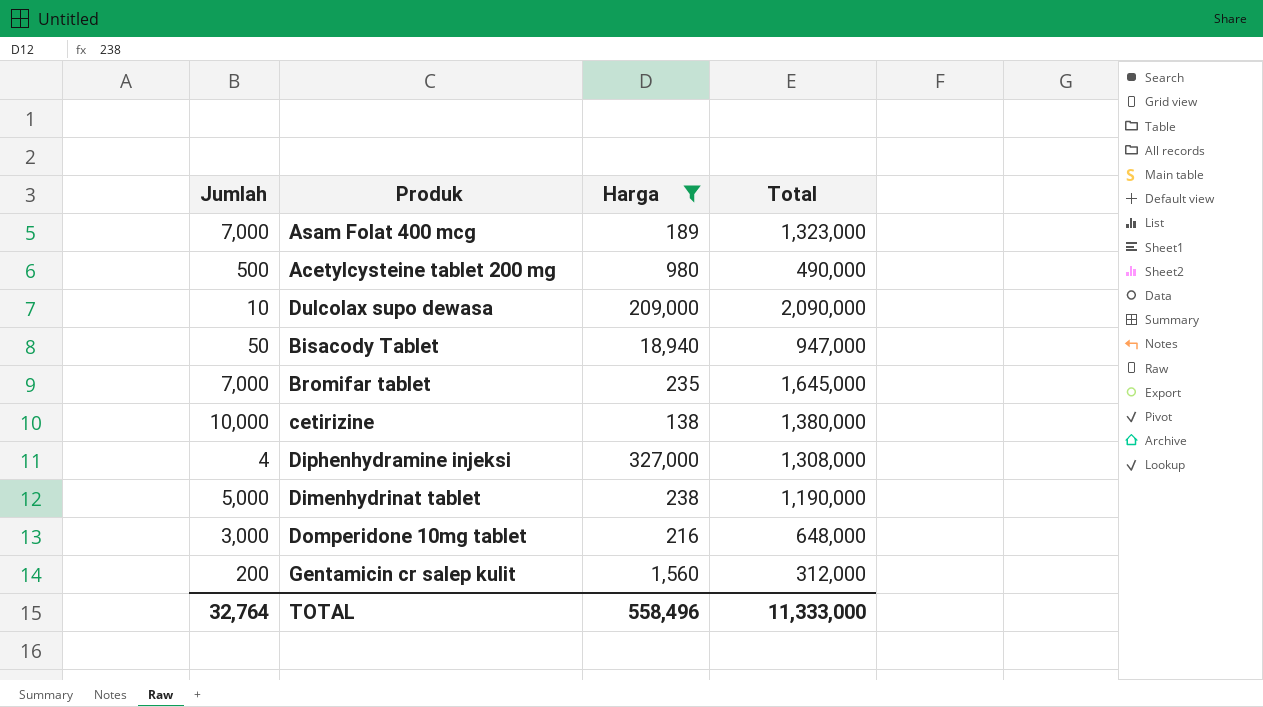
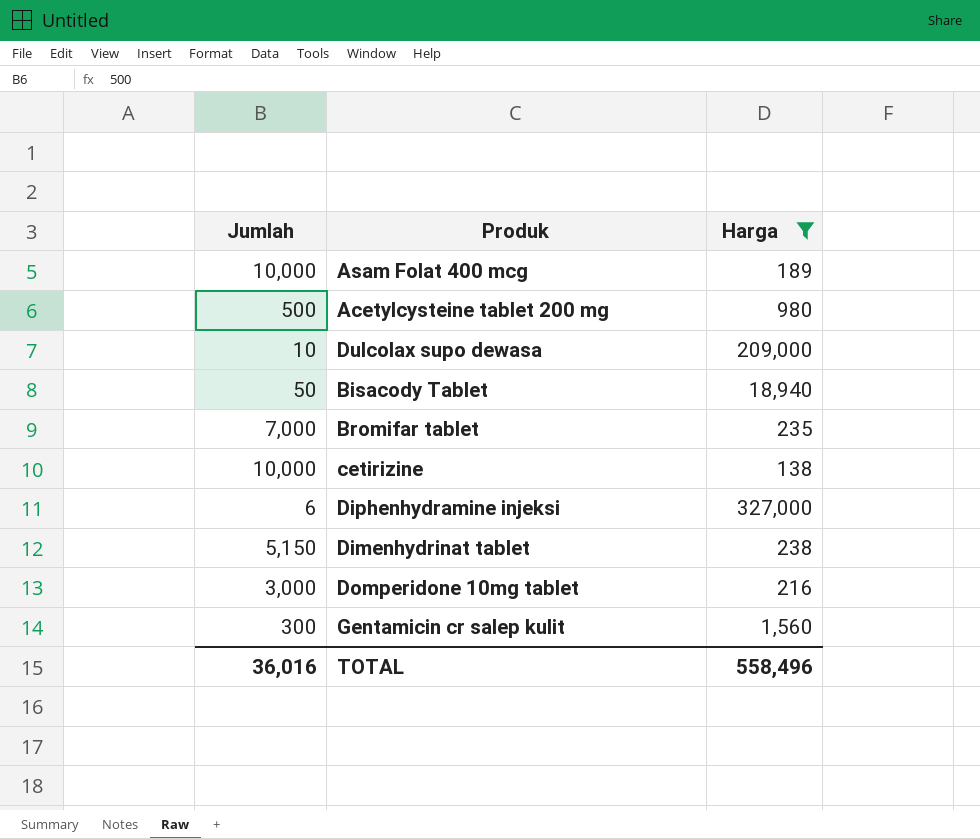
column Total | formula: [Jumlah] * [Harga] -> none
Asam Folat 400 mcg | Jumlah: 7,000 -> 10,000
Diphenhydramine injeksi | Jumlah: 4 -> 6
Dimenhydrinat tablet | Jumlah: 5,000 -> 5,150
Gentamicin cr salep kulit | Jumlah: 200 -> 300
TOTAL | Jumlah: 32,764 -> 36,016

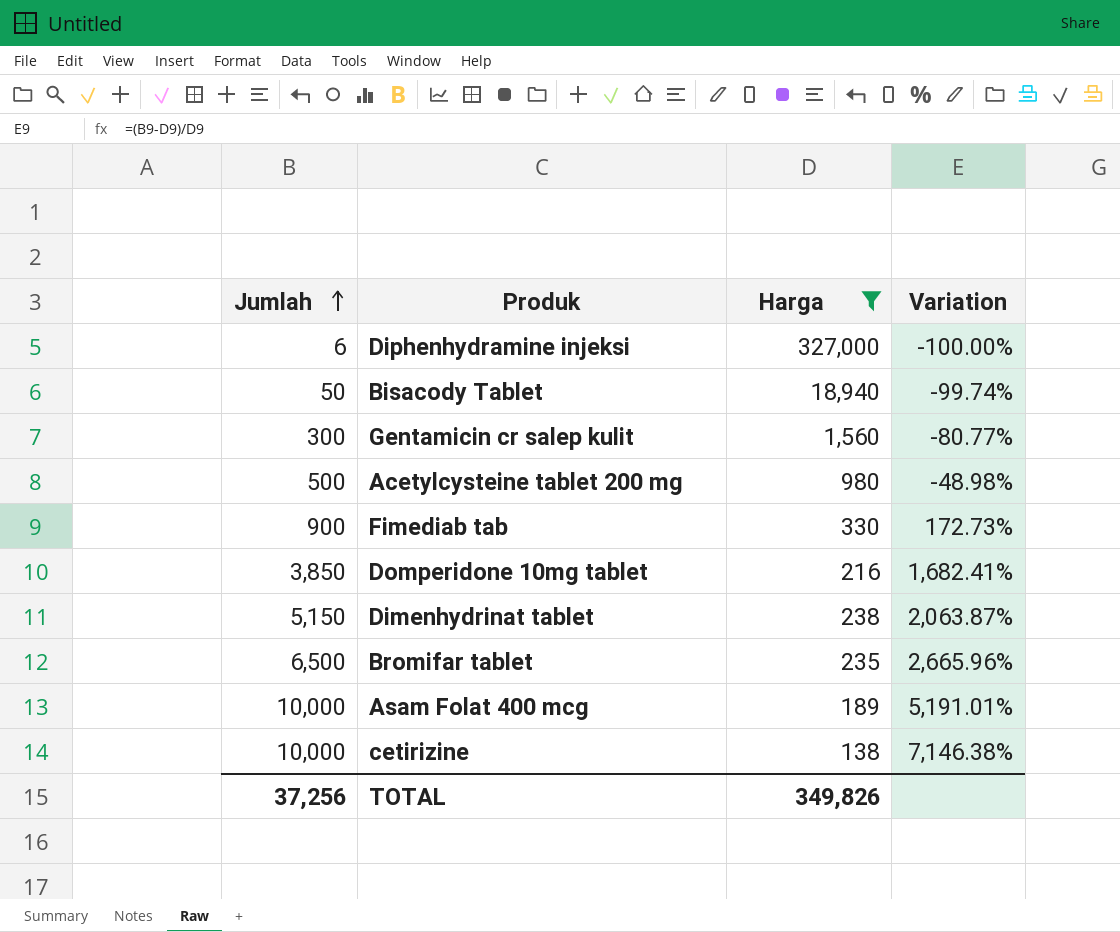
row order: none -> Jumlah ascending
column Variation | formula: none -> ([Jumlah] - [Harga]) / [Harga]
row Dulcolax supo dewasa: 10 | 209,000 -> none
row Fimediab tab: none -> 900 | 330 | 172.73%
Domperidone 10mg tablet | Jumlah: 3,000 -> 3,850
Bromifar tablet | Jumlah: 7,000 -> 6,500
TOTAL | Jumlah: 36,016 -> 37,256
TOTAL | Harga: 558,496 -> 349,826

